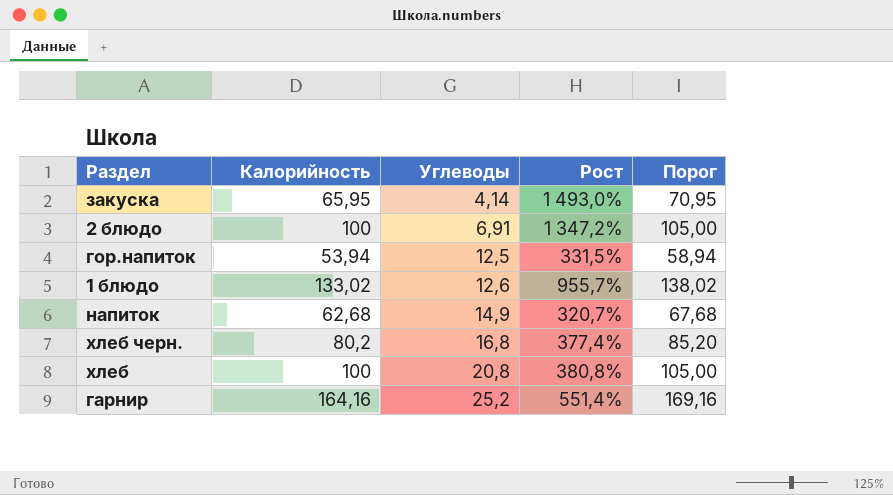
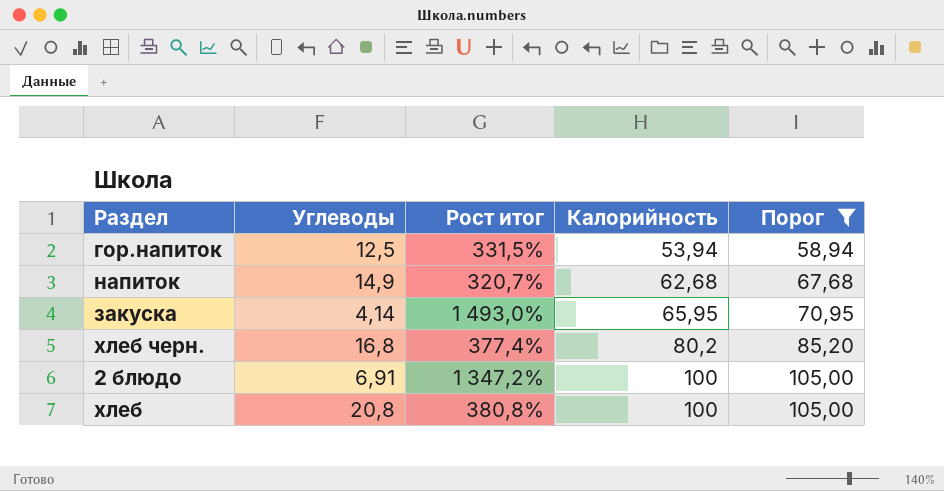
filter: none -> Порог <= 105,00
row order: Углеводы ascending -> Калорийность ascending
column name: Рост -> Рост итог
column Калорийность | position: 2 -> 4

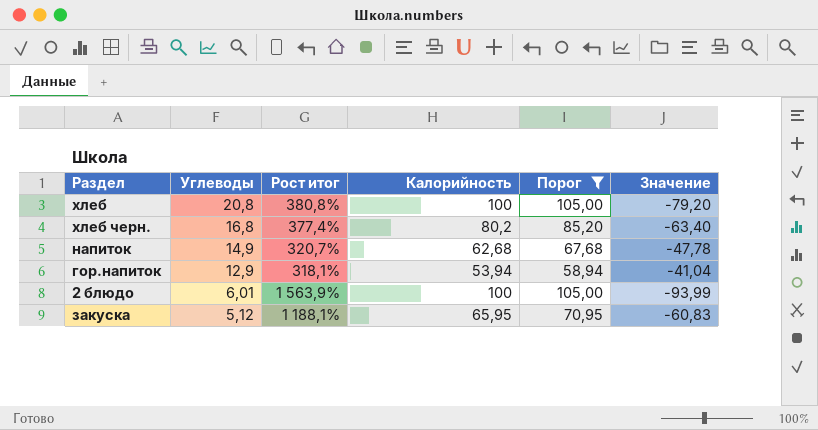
row order: Калорийность ascending -> Углеводы descending
column Значение | formula: none -> [Углеводы] - [Калорийность]
гор.напиток | Углеводы: 12,5 -> 12,9
гор.напиток | Рост итог: 331,5% -> 318,1%
2 блюдо | Углеводы: 6,91 -> 6,01
2 блюдо | Рост итог: 1 347,2% -> 1 563,9%
закуска | Углеводы: 4,14 -> 5,12
закуска | Рост итог: 1 493,0% -> 1 188,1%

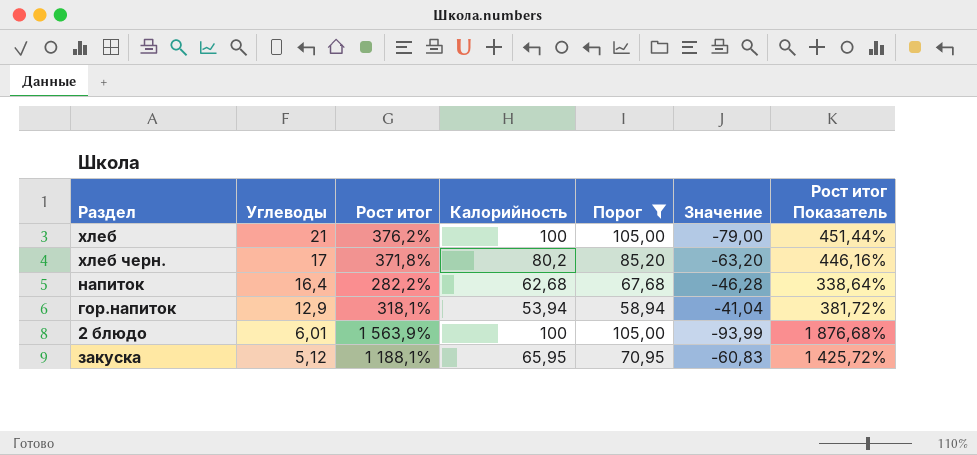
column Рост итог Показатель | formula: none -> [Рост итог] * 1,2
хлеб | Углеводы: 20,8 -> 21
хлеб | Рост итог: 380,8% -> 376,2%
хлеб | Значение: -79,20 -> -79,00
хлеб черн. | Углеводы: 16,8 -> 17
хлеб черн. | Рост итог: 377,4% -> 371,8%
хлеб черн. | Значение: -63,40 -> -63,20
напиток | Углеводы: 14,9 -> 16,4
напиток | Рост итог: 320,7% -> 282,2%
напиток | Значение: -47,78 -> -46,28

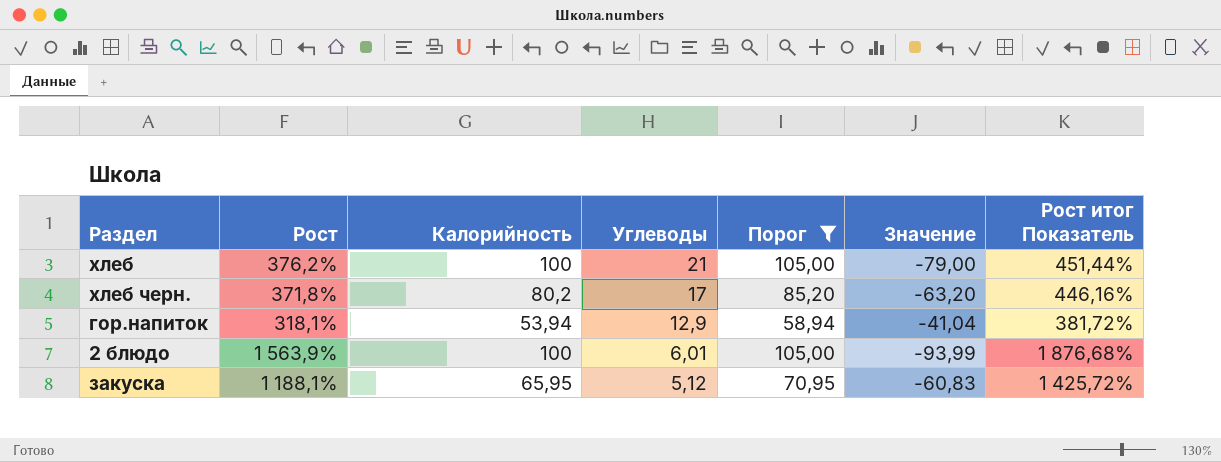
column name: Рост итог -> Рост
column Углеводы | position: 2 -> 4
row напиток: 16,4 | 282,2% | 62,68 | 67,68 | -46,28 | 338,64% -> none

